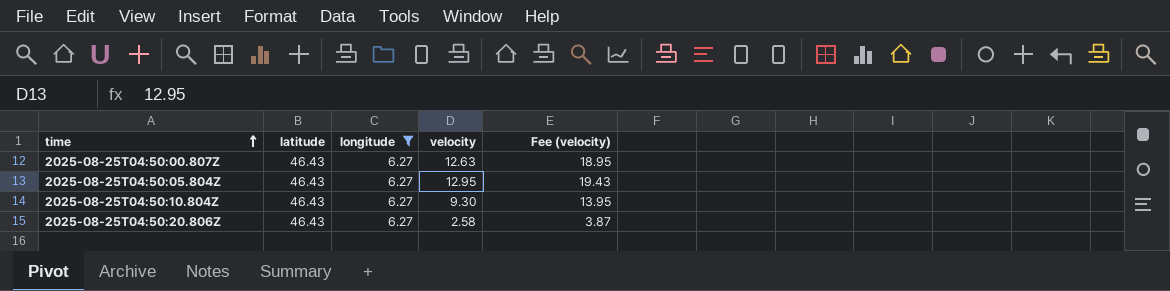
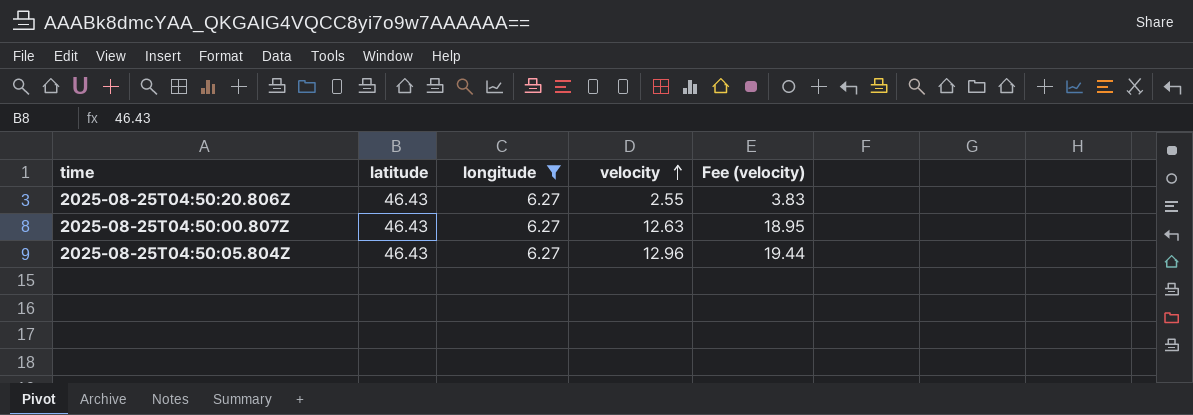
row order: time ascending -> velocity ascending
row 2025-08-25T04:50:10.804Z: 46.43 | 6.27 | 9.30 | 13.95 -> none
2025-08-25T04:50:20.806Z | velocity: 2.58 -> 2.55
2025-08-25T04:50:20.806Z | Fee (velocity): 3.87 -> 3.83
2025-08-25T04:50:05.804Z | velocity: 12.95 -> 12.96
2025-08-25T04:50:05.804Z | Fee (velocity): 19.43 -> 19.44

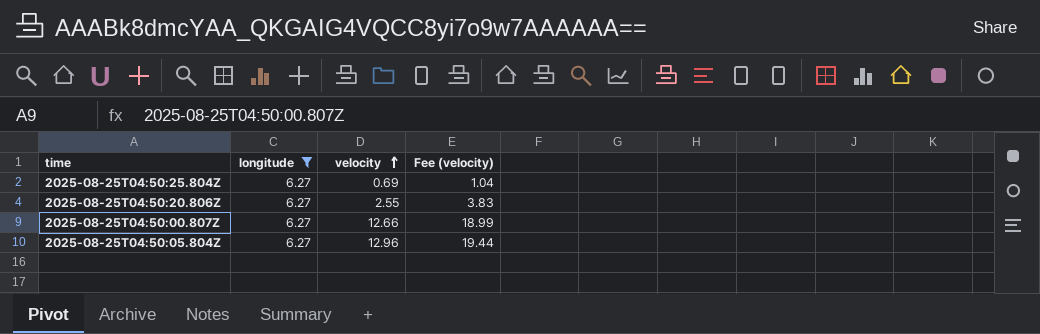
column latitude | position: 2 -> none
row 2025-08-25T04:50:25.804Z: none -> 6.27 | 0.69 | 1.04
2025-08-25T04:50:00.807Z | velocity: 12.63 -> 12.66
2025-08-25T04:50:00.807Z | Fee (velocity): 18.95 -> 18.99

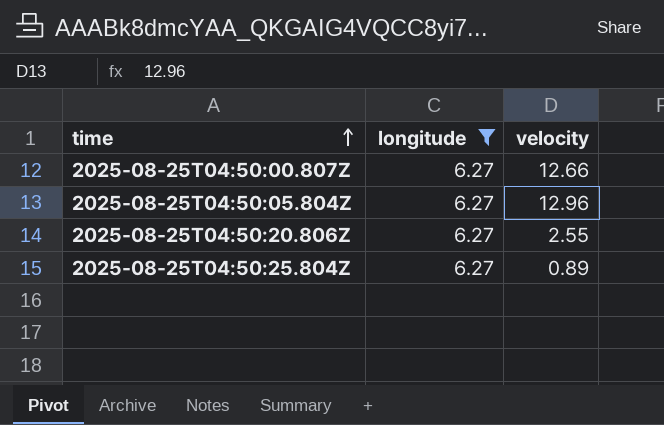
row order: velocity ascending -> time ascending
column Fee (velocity) | formula: [velocity] * 1.5 -> none
2025-08-25T04:50:25.804Z | velocity: 0.69 -> 0.89

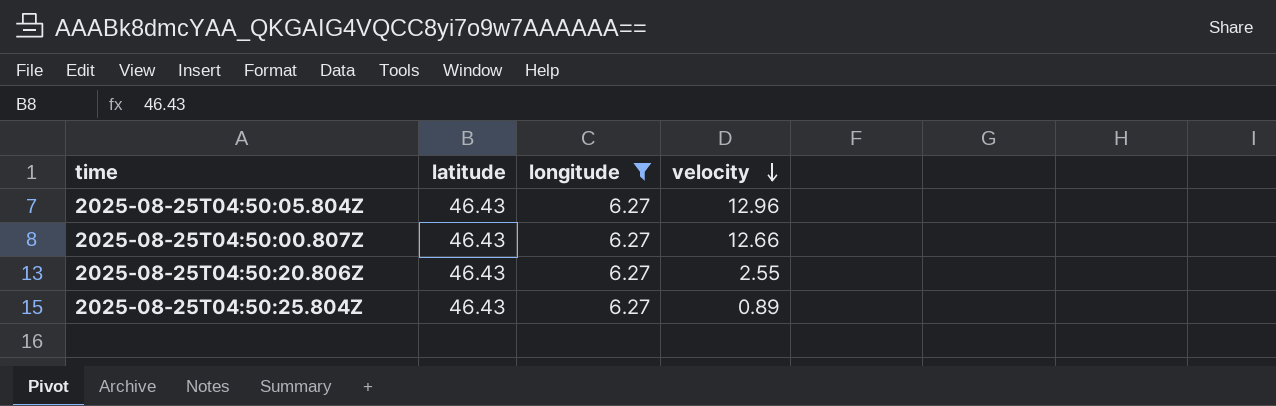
row order: time ascending -> velocity descending
column latitude | position: none -> 2

